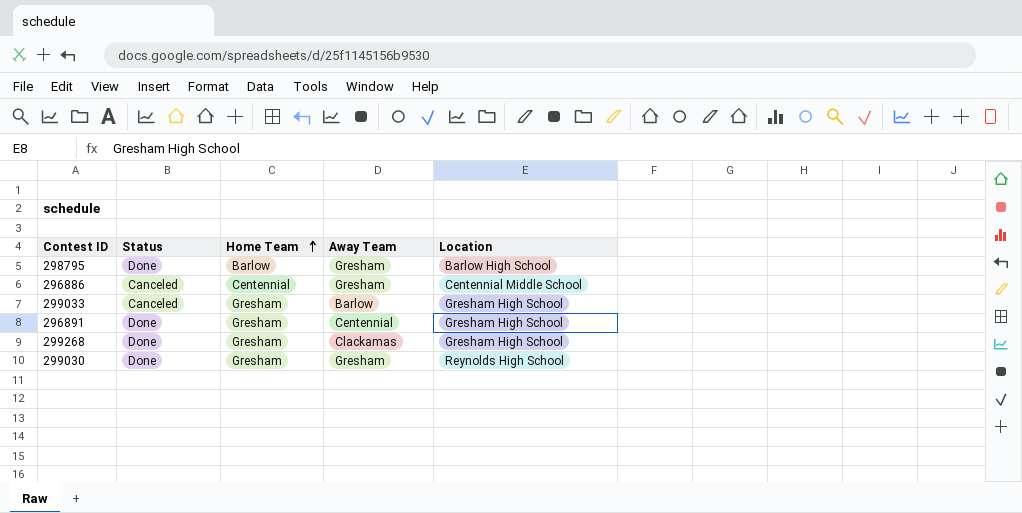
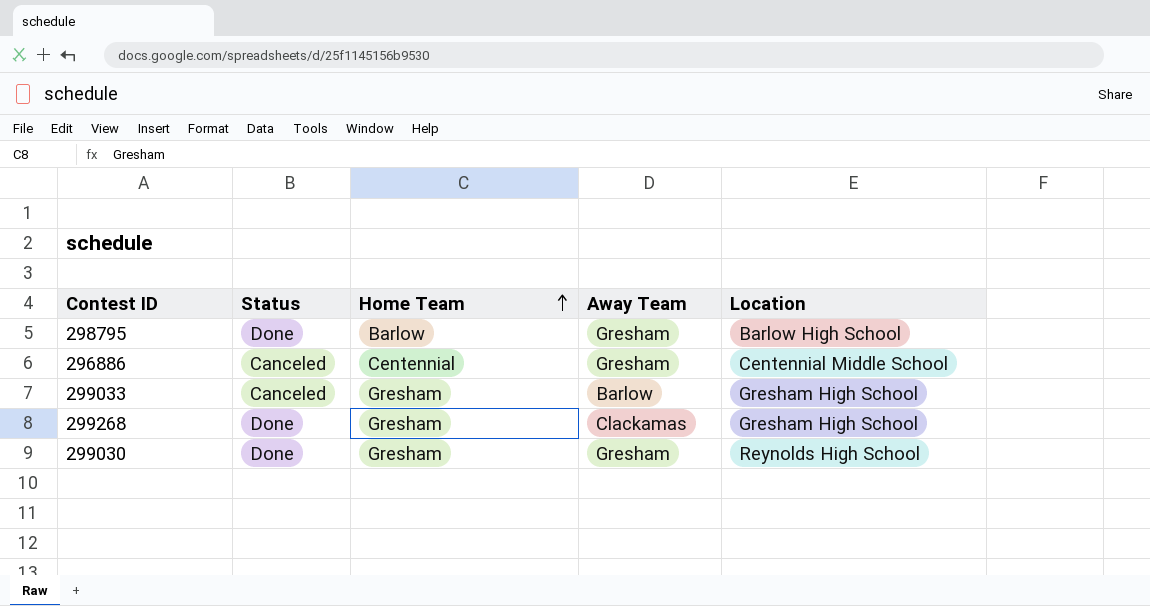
row 296891: Done | Gresham | Centennial | Gresham High School -> none

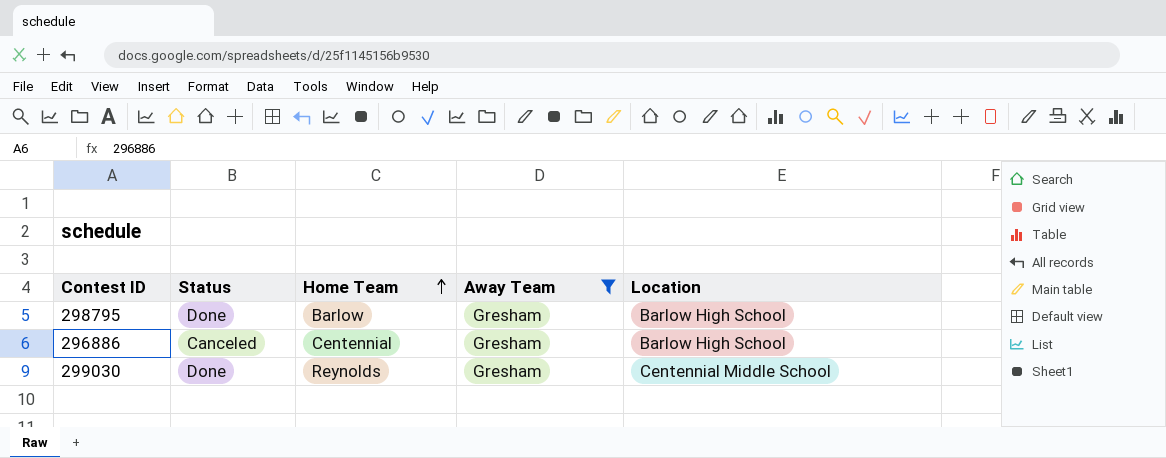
filter: none -> Away Team = Gresham
296886 | Location: Centennial Middle School -> Barlow High School
299030 | Home Team: Gresham -> Reynolds
299030 | Location: Reynolds High School -> Centennial Middle School

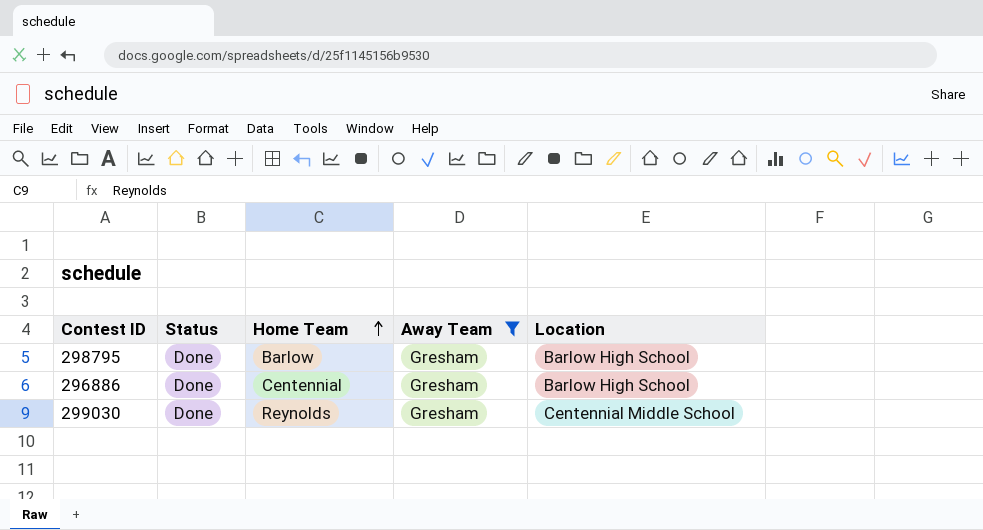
296886 | Status: Canceled -> Done

